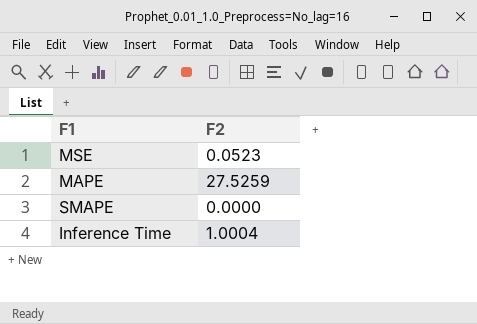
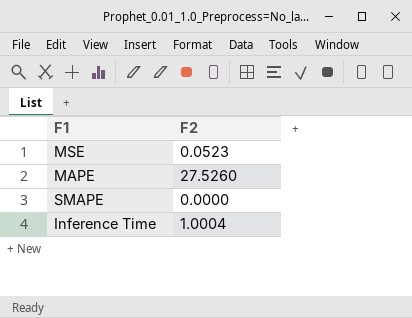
MAPE | F2: 27.5259 -> 27.5260

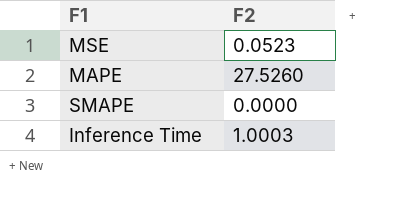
Inference Time | F2: 1.0004 -> 1.0003

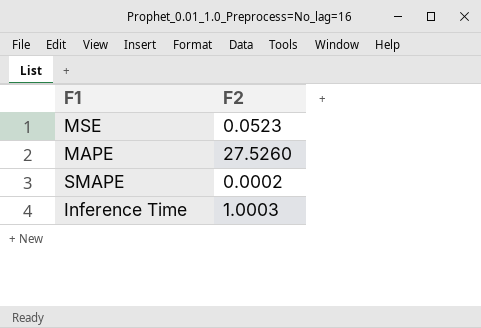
SMAPE | F2: 0.0000 -> 0.0002

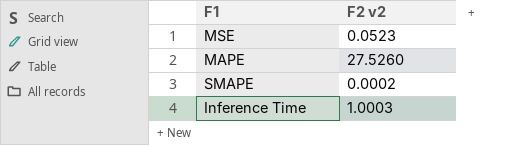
column name: F2 -> F2 v2

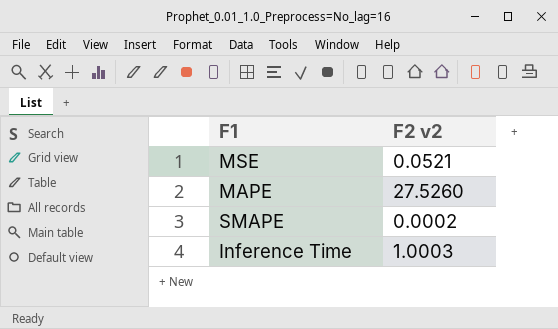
MSE | F2 v2: 0.0523 -> 0.0521

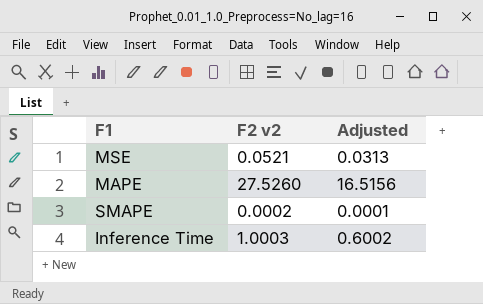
column Adjusted | formula: none -> [F2 v2] * 0.6

